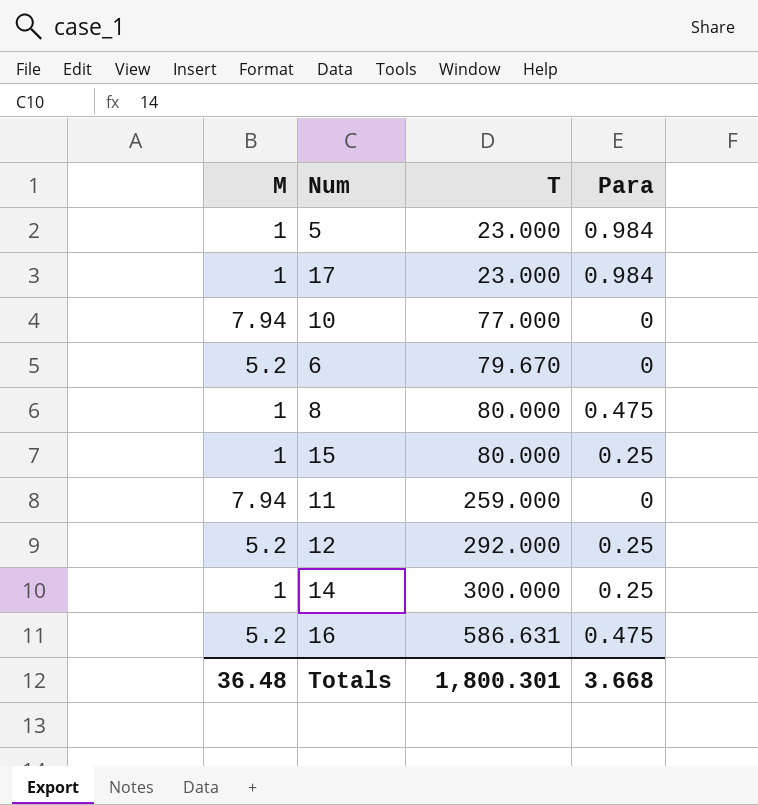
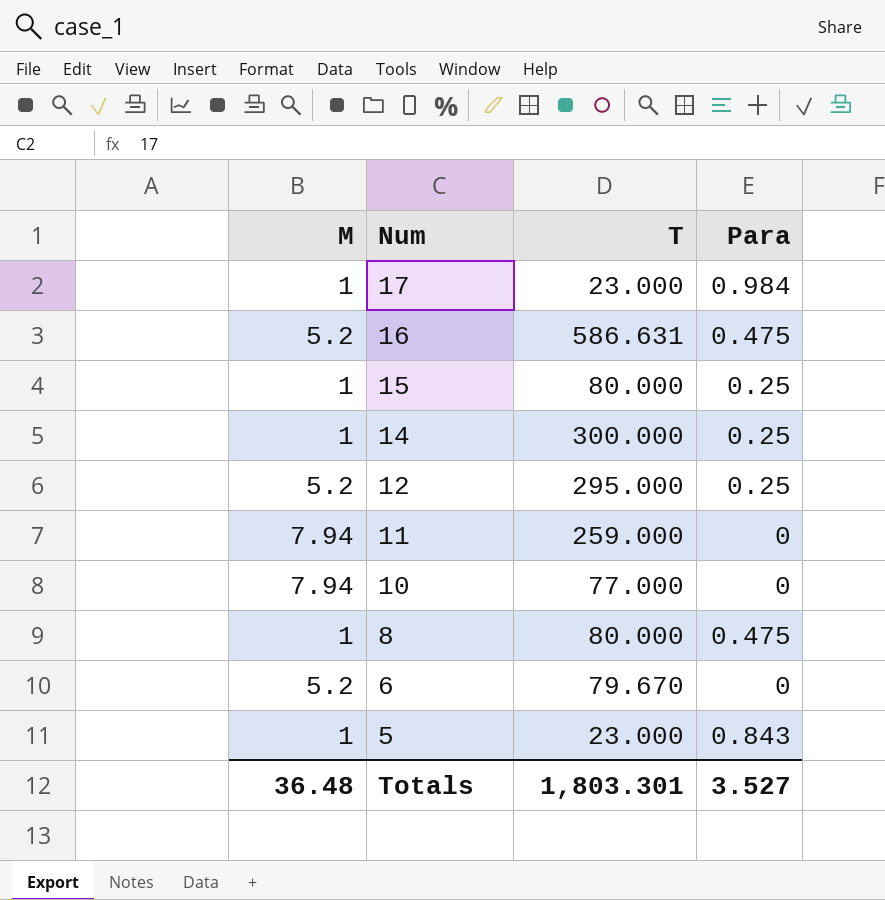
row order: T ascending -> Num descending
12 | T: 292.000 -> 295.000
5 | Para: 0.984 -> 0.843
Totals | T: 1,800.301 -> 1,803.301
Totals | Para: 3.668 -> 3.527

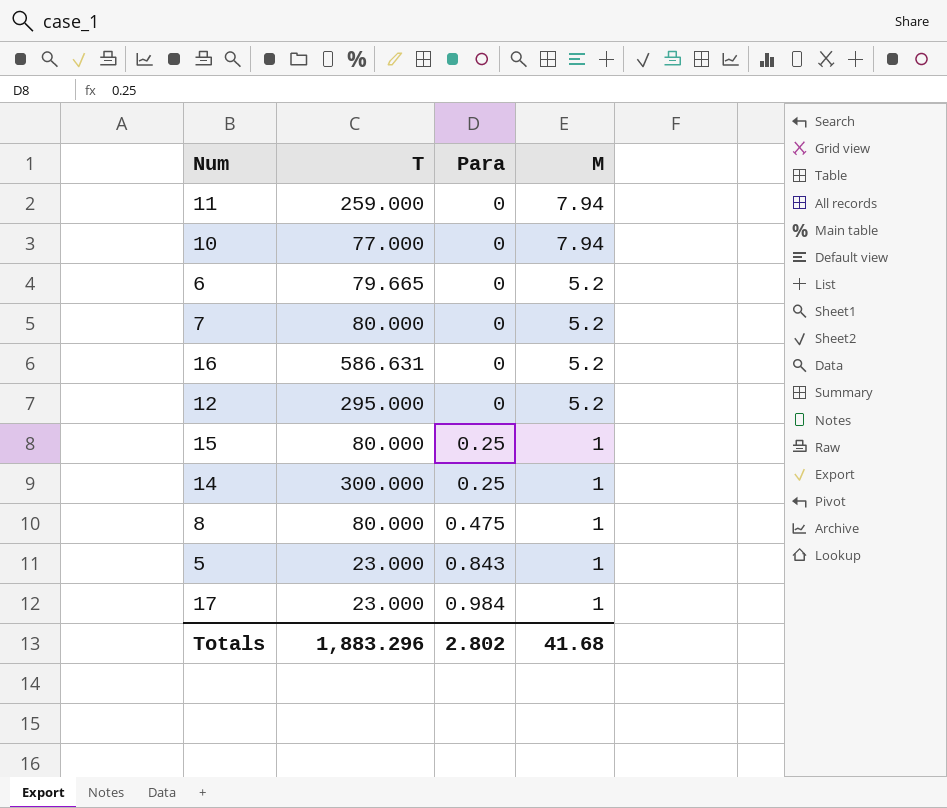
row order: Num descending -> Para ascending
column M | position: 1 -> 4
6 | T: 79.670 -> 79.665
row 7: none -> 80.000 | 0 | 5.2
16 | Para: 0.475 -> 0
12 | Para: 0.25 -> 0
Totals | T: 1,803.301 -> 1,883.296
Totals | Para: 3.527 -> 2.802
Totals | M: 36.48 -> 41.68

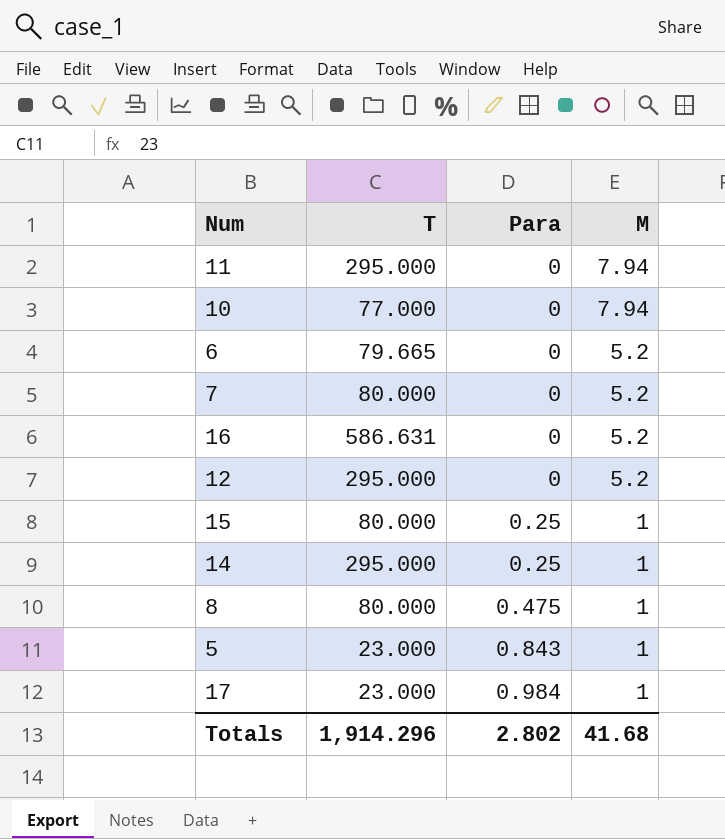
11 | T: 259.000 -> 295.000
14 | T: 300.000 -> 295.000
Totals | T: 1,883.296 -> 1,914.296

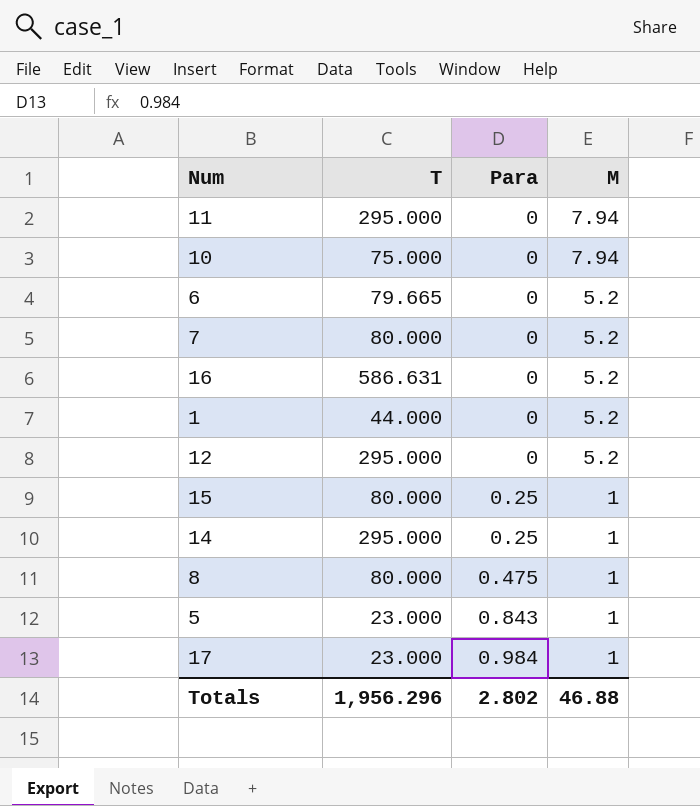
10 | T: 77.000 -> 75.000
row 1: none -> 44.000 | 0 | 5.2
Totals | T: 1,914.296 -> 1,956.296
Totals | M: 41.68 -> 46.88

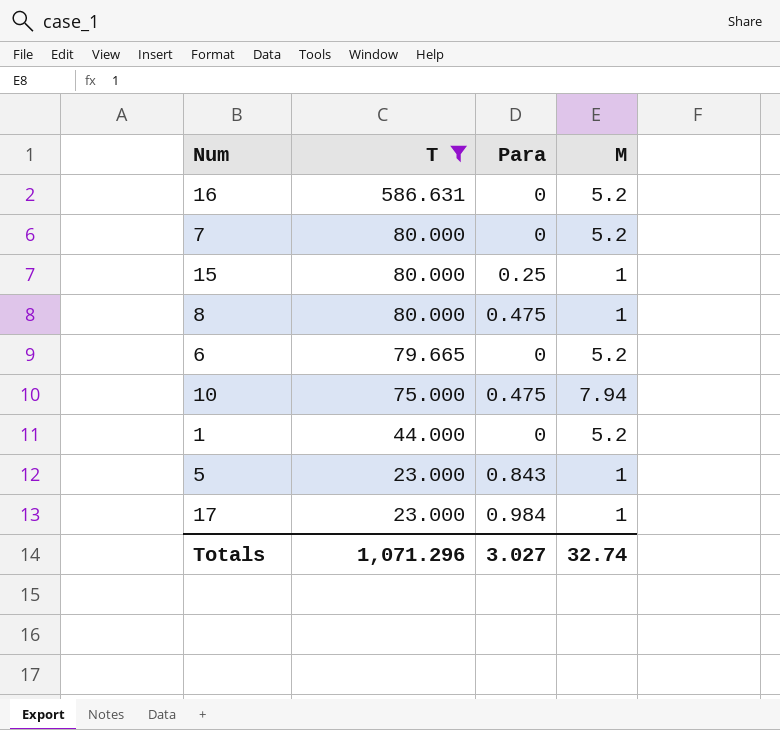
filter: none -> T != 295.000
row order: Para ascending -> T descending
10 | Para: 0 -> 0.475
Totals | T: 1,956.296 -> 1,071.296
Totals | Para: 2.802 -> 3.027
Totals | M: 46.88 -> 32.74

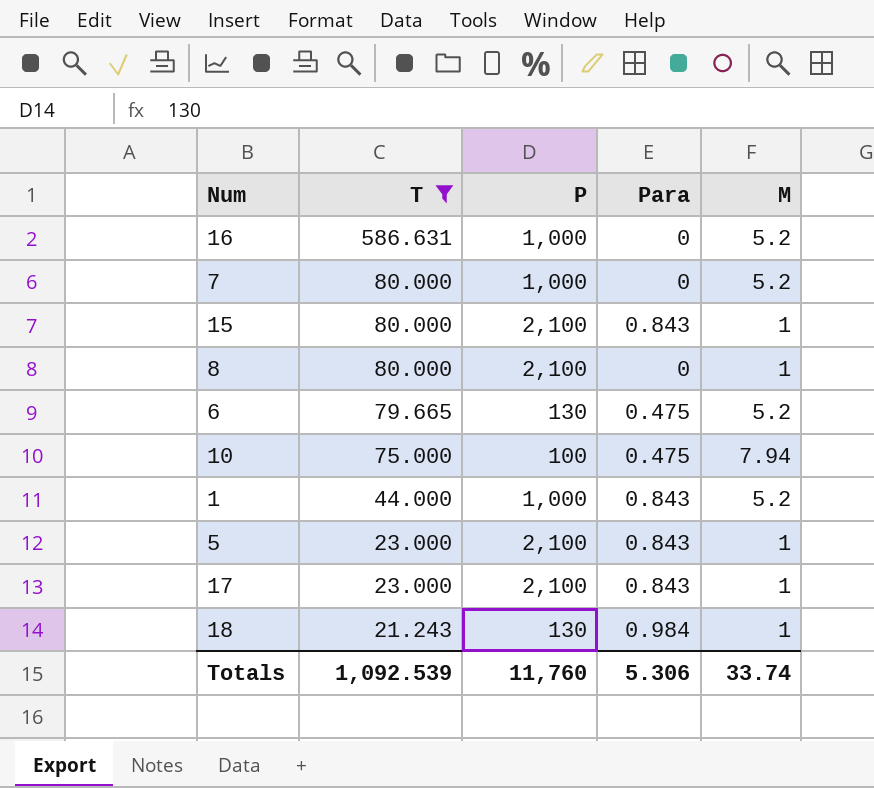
column P | position: none -> 3
15 | Para: 0.25 -> 0.843
8 | Para: 0.475 -> 0
6 | Para: 0 -> 0.475
1 | Para: 0 -> 0.843
17 | Para: 0.984 -> 0.843
row 18: none -> 21.243 | 130 | 0.984 | 1
Totals | T: 1,071.296 -> 1,092.539
Totals | Para: 3.027 -> 5.306
Totals | M: 32.74 -> 33.74

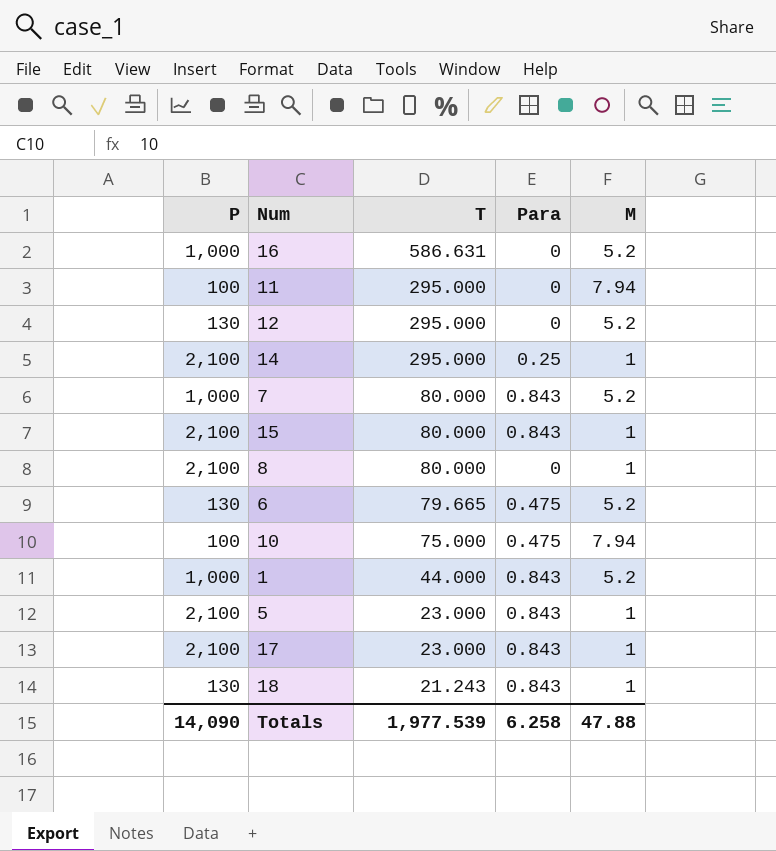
filter: T != 295.000 -> none
column P | position: 3 -> 1
7 | Para: 0 -> 0.843
18 | Para: 0.984 -> 0.843
Totals | P: 11,760 -> 14,090
Totals | T: 1,092.539 -> 1,977.539
Totals | Para: 5.306 -> 6.258
Totals | M: 33.74 -> 47.88

